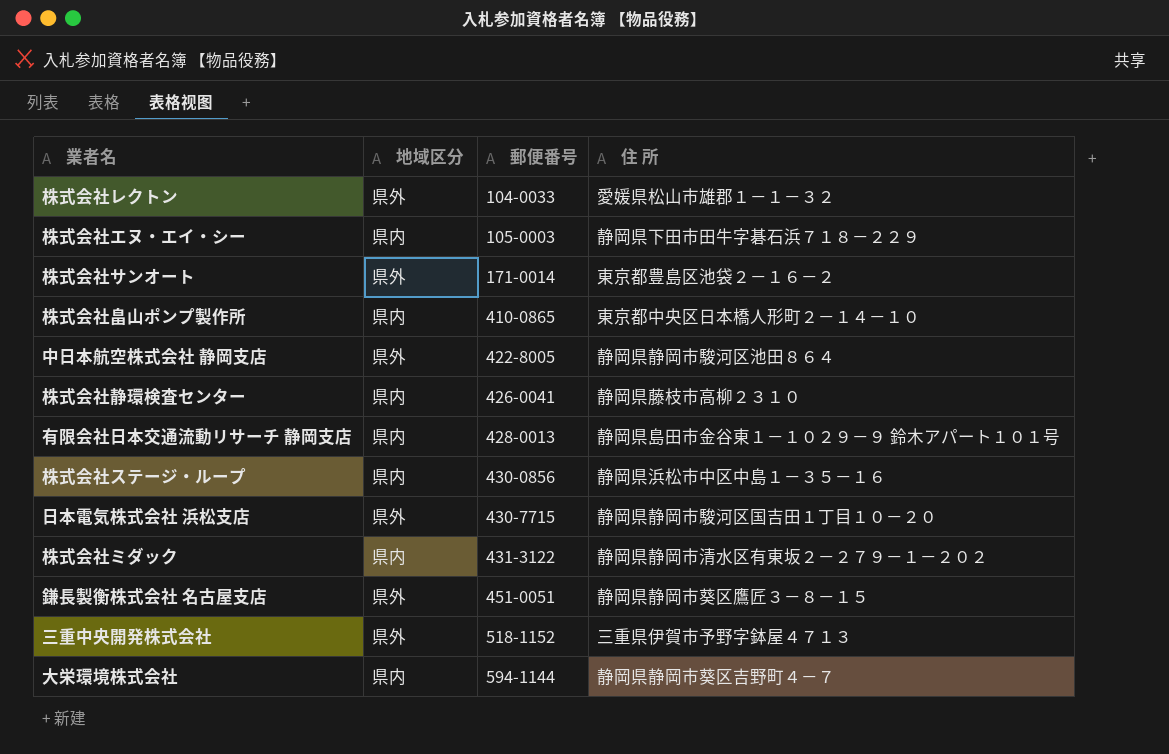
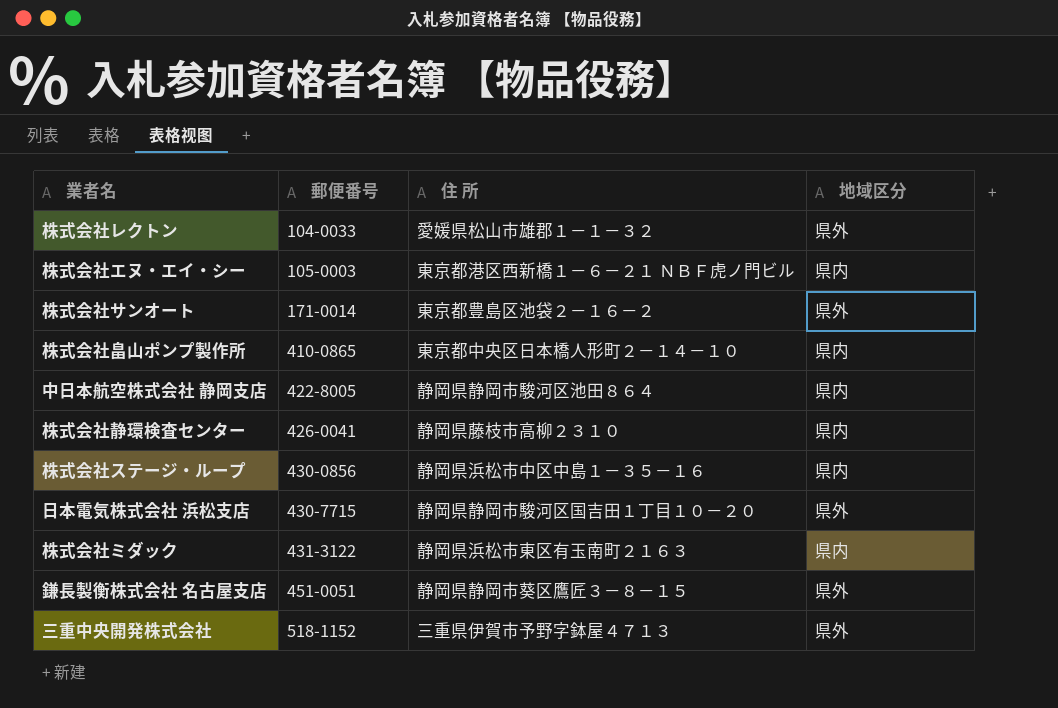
column 地域区分 | position: 2 -> 4
row 有限会社日本交通流動リサーチ 静岡支店: 県内 | 428-0013 | 静岡県島田市金谷東１－１０２９－９ 鈴木アパート１０１号 -> none
row 大栄環境株式会社: 県内 | 594-1144 | 静岡県静岡市葵区吉野町４－７ -> none
株式会社エヌ・エイ・シー | 住 所: 静岡県下田市田牛字碁石浜７１８－２２９ -> 東京都港区西新橋１－６－２１ ＮＢＦ虎ノ門ビル
中日本航空株式会社 静岡支店 | 地域区分: 県外 -> 県内
株式会社ミダック | 住 所: 静岡県静岡市清水区有東坂２－２７９－１－２０２ -> 静岡県浜松市東区有玉南町２１６３

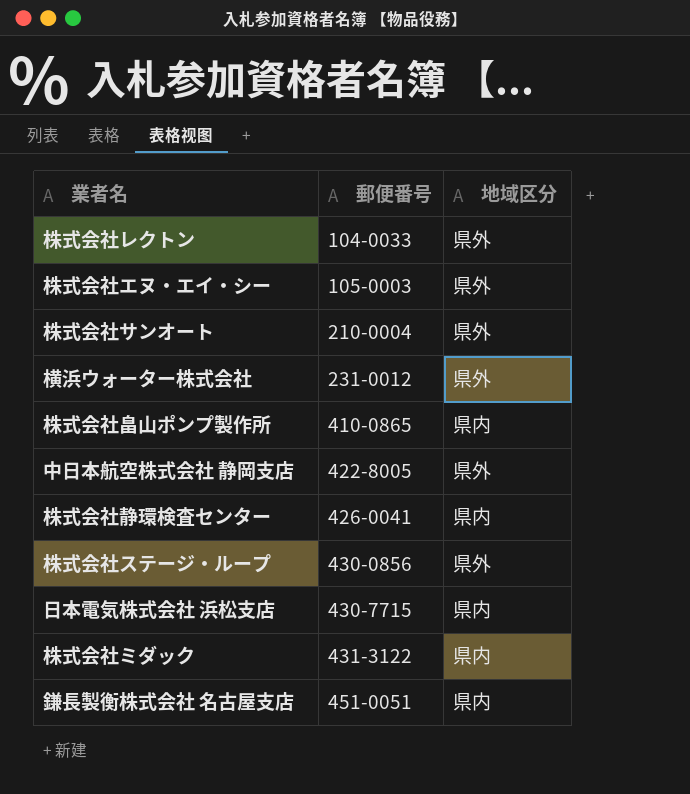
column 住 所 | position: 3 -> none
row 三重中央開発株式会社: 518-1152 | 三重県伊賀市予野字鉢屋４７１３ | 県外 -> none
株式会社エヌ・エイ・シー | 地域区分: 県内 -> 県外
株式会社サンオート | 郵便番号: 171-0014 -> 210-0004
row 横浜ウォーター株式会社: none -> 231-0012 | 県外
中日本航空株式会社 静岡支店 | 地域区分: 県内 -> 県外
株式会社ステージ・ループ | 地域区分: 県内 -> 県外
日本電気株式会社 浜松支店 | 地域区分: 県外 -> 県内
鎌長製衡株式会社 名古屋支店 | 地域区分: 県外 -> 県内

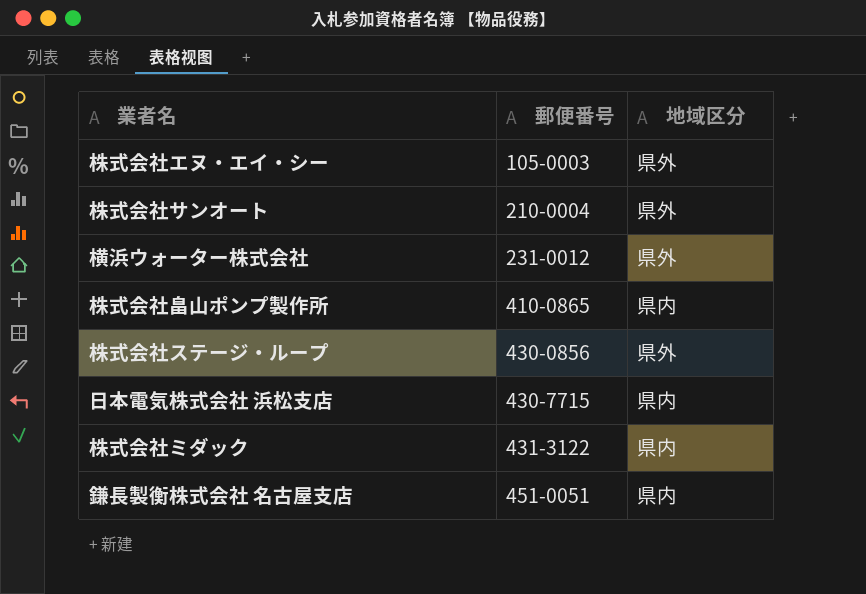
row 株式会社レクトン: 104-0033 | 県外 -> none
row 中日本航空株式会社 静岡支店: 422-8005 | 県外 -> none
row 株式会社静環検査センター: 426-0041 | 県内 -> none

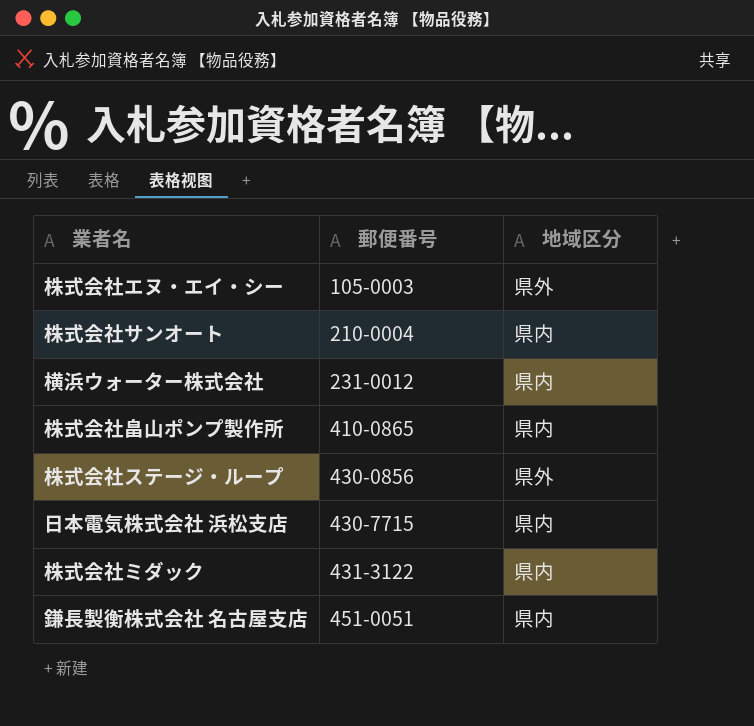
株式会社サンオート | 地域区分: 県外 -> 県内
横浜ウォーター株式会社 | 地域区分: 県外 -> 県内

